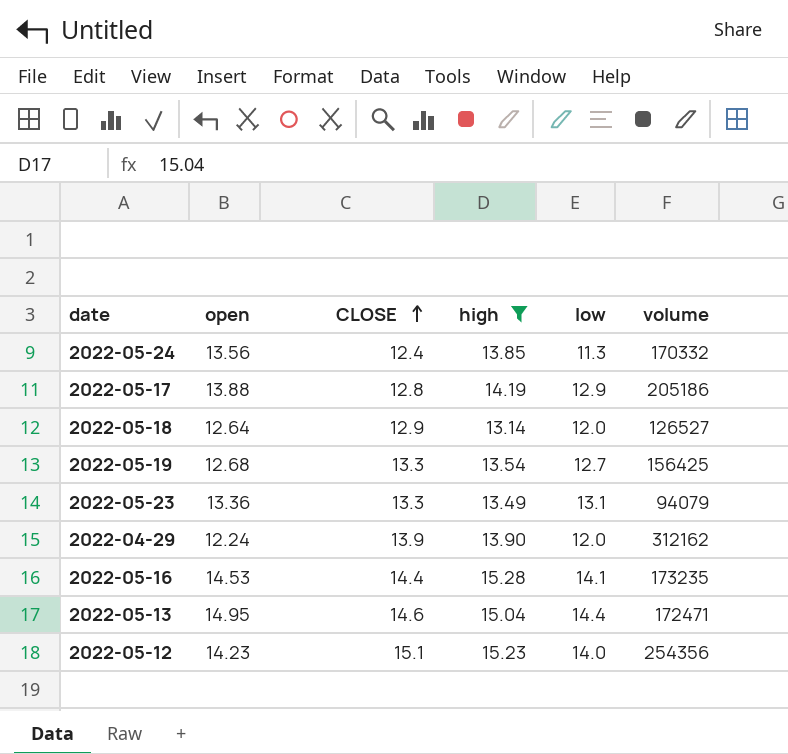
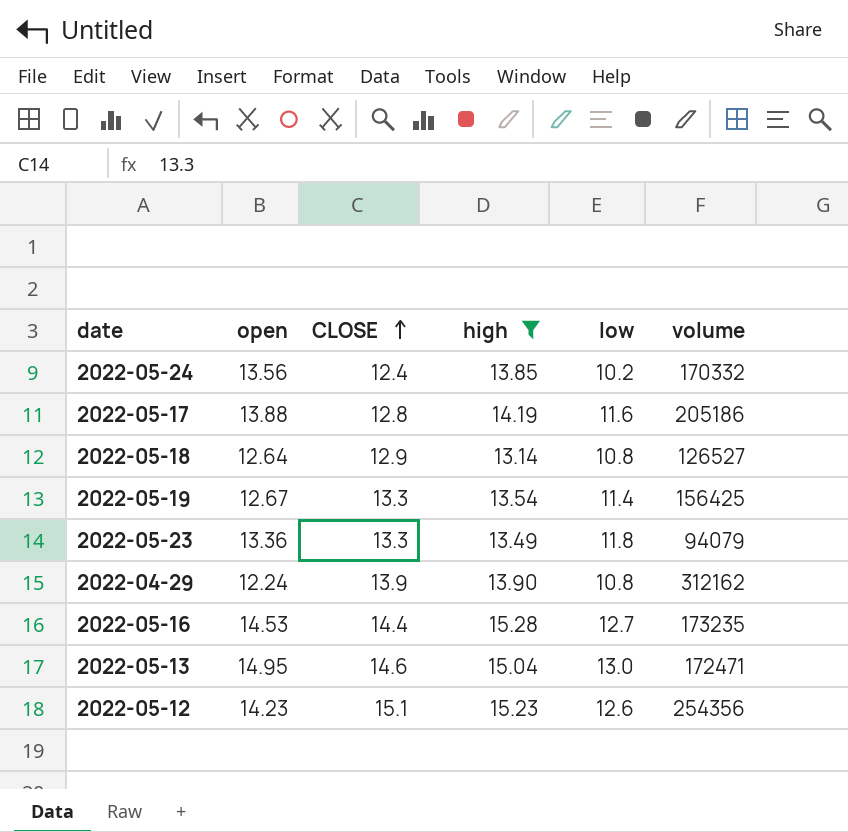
2022-05-24 | low: 11.3 -> 10.2
2022-05-17 | low: 12.9 -> 11.6
2022-05-18 | low: 12.0 -> 10.8
2022-05-19 | open: 12.68 -> 12.67
2022-05-19 | low: 12.7 -> 11.4
2022-05-23 | low: 13.1 -> 11.8
2022-04-29 | low: 12.0 -> 10.8
2022-05-16 | low: 14.1 -> 12.7
2022-05-13 | low: 14.4 -> 13.0
2022-05-12 | low: 14.0 -> 12.6

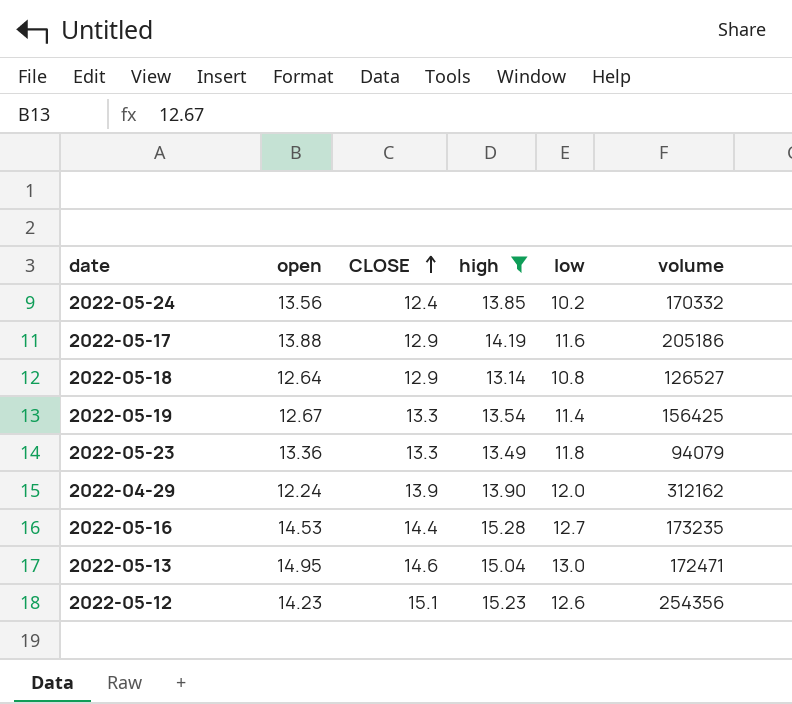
2022-05-17 | CLOSE: 12.8 -> 12.9
2022-04-29 | low: 10.8 -> 12.0

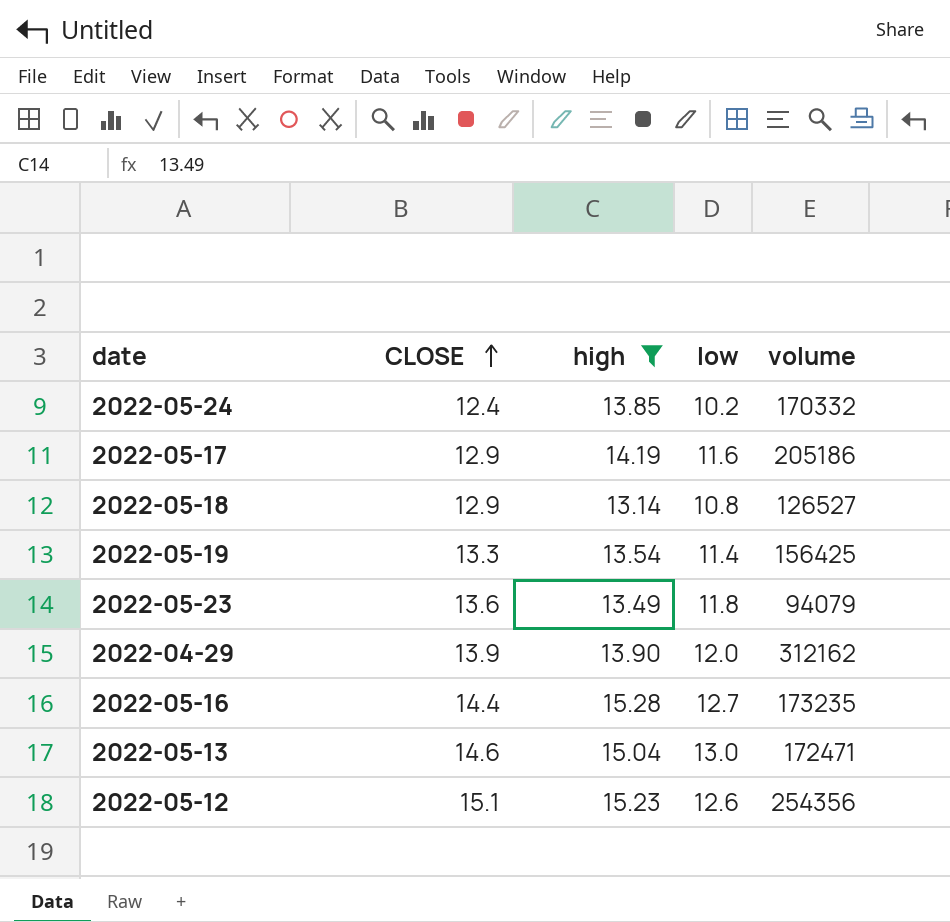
column open | position: 2 -> none
2022-05-23 | CLOSE: 13.3 -> 13.6

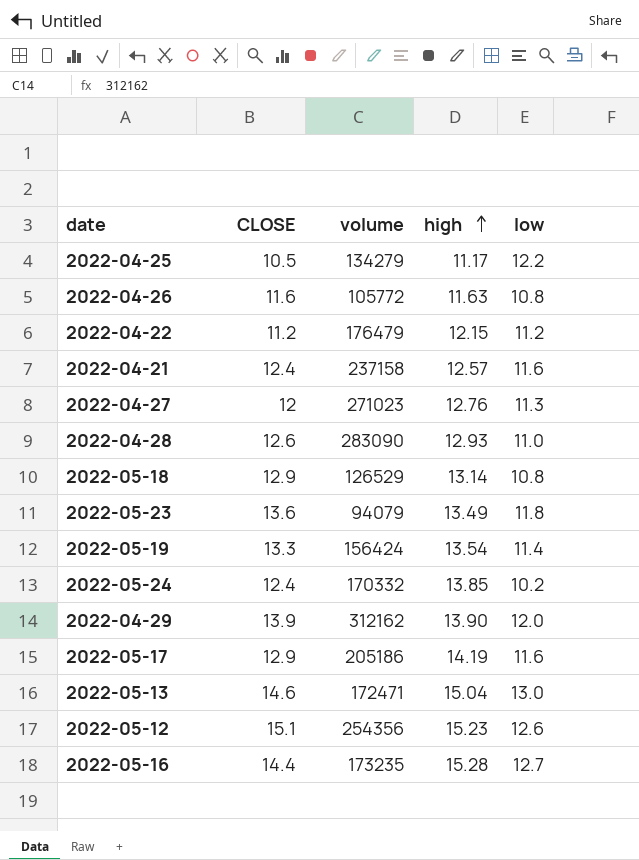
filter: high >= 13.14 -> none
row order: CLOSE ascending -> high ascending
column volume | position: 5 -> 3
2022-05-18 | volume: 126527 -> 126529
2022-05-19 | volume: 156425 -> 156424

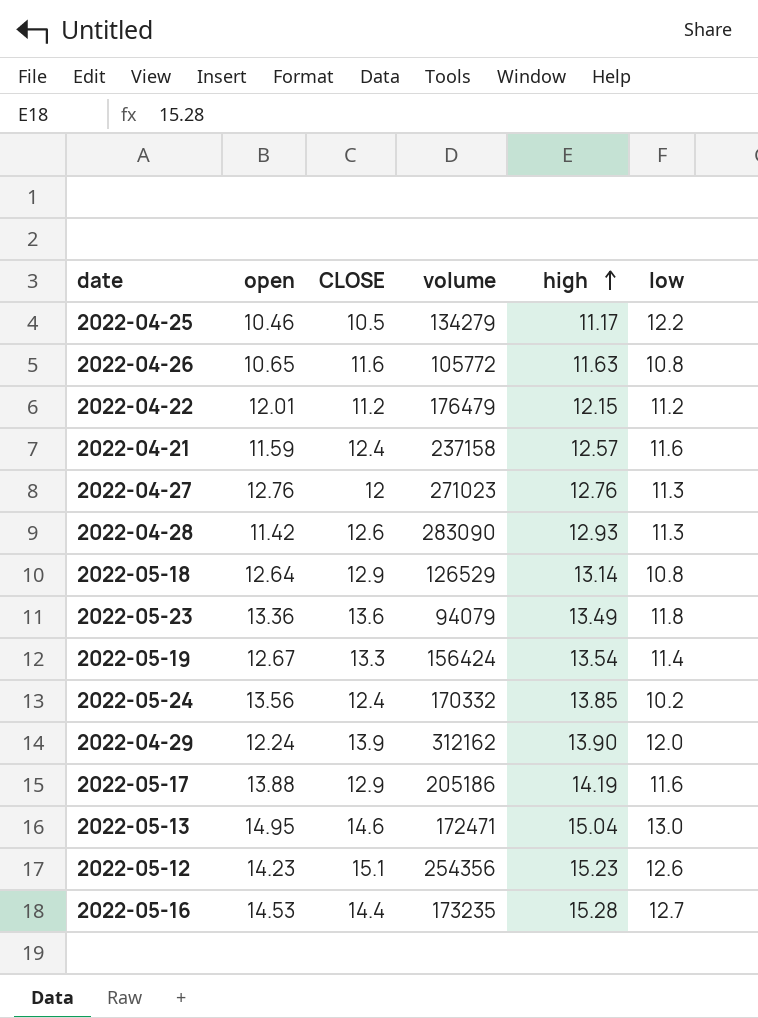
column open | position: none -> 2
2022-04-28 | low: 11.0 -> 11.3

